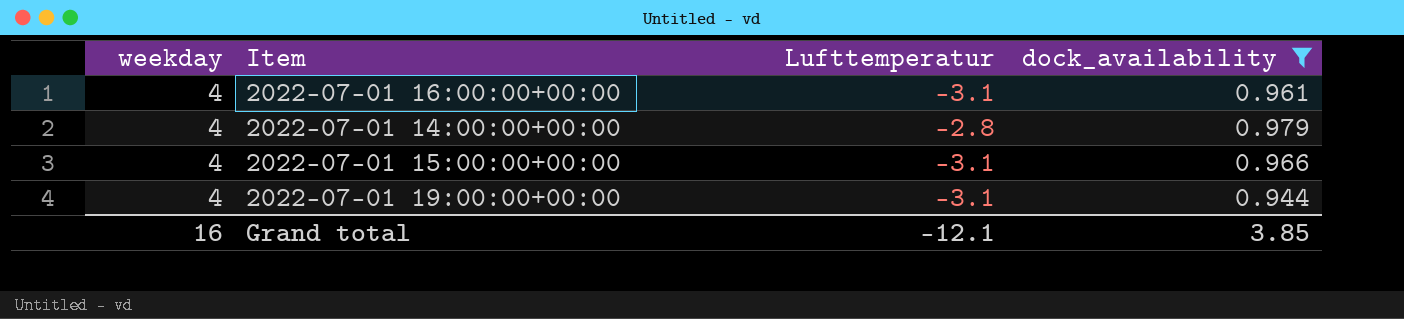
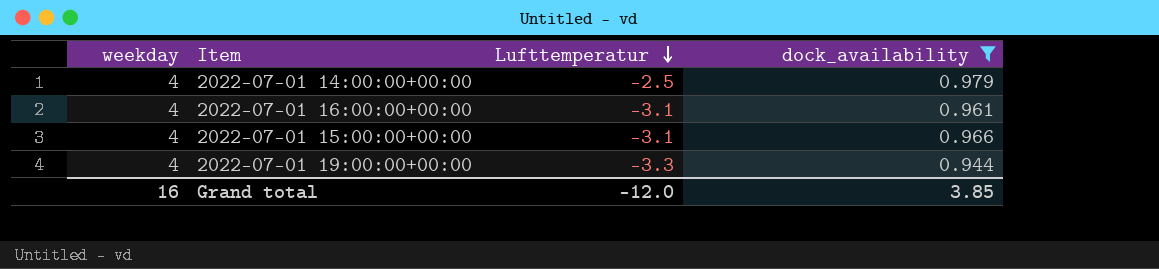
row order: none -> Lufttemperatur descending
2022-07-01 14:00:00+00:00 | Lufttemperatur: -2.8 -> -2.5
2022-07-01 19:00:00+00:00 | Lufttemperatur: -3.1 -> -3.3
Grand total | Lufttemperatur: -12.1 -> -12.0

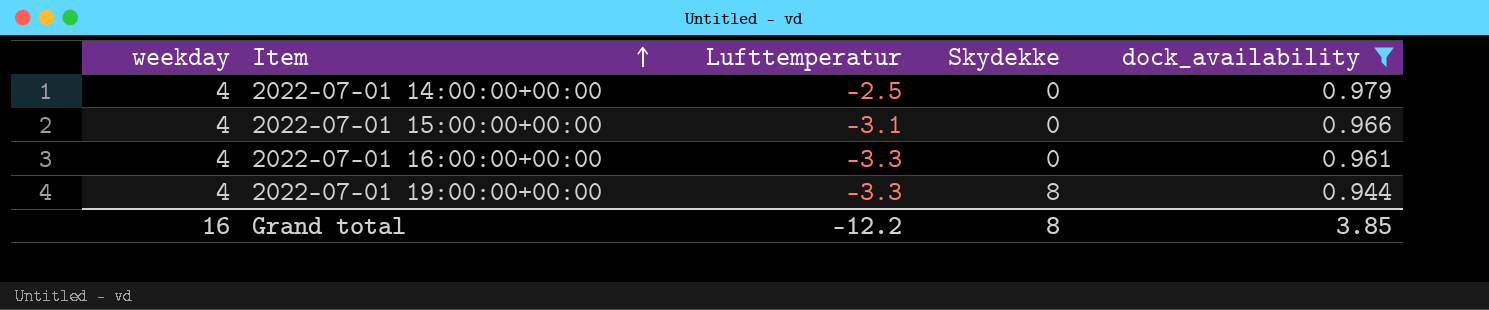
row order: Lufttemperatur descending -> Item ascending
column Skydekke | position: none -> 4
2022-07-01 16:00:00+00:00 | Lufttemperatur: -3.1 -> -3.3
Grand total | Lufttemperatur: -12.0 -> -12.2

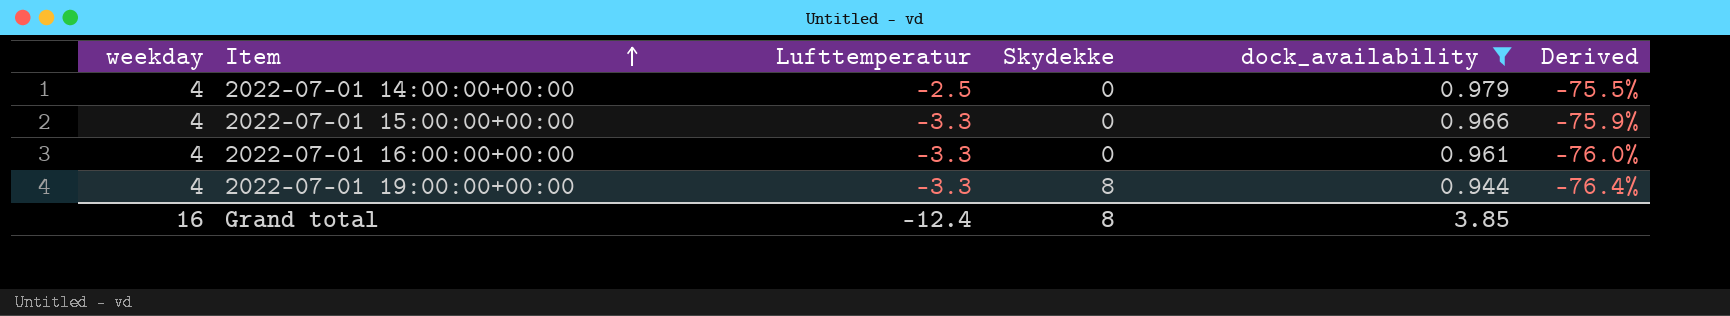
column Derived | formula: none -> ([dock_availability] - [weekday]) / [weekday]
2022-07-01 15:00:00+00:00 | Lufttemperatur: -3.1 -> -3.3
Grand total | Lufttemperatur: -12.2 -> -12.4

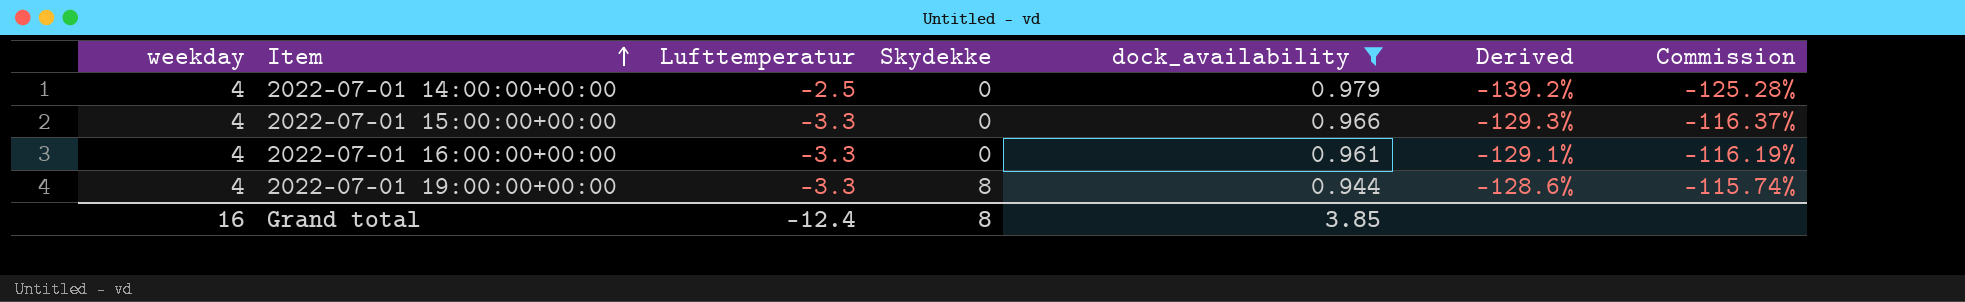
column Derived | formula: ([dock_availability] - [weekday]) / [weekday] -> ([dock_availability] - [Lufttemperatur]) / [Lufttemperatur]
column Commission | formula: none -> [Derived] * 0.9

